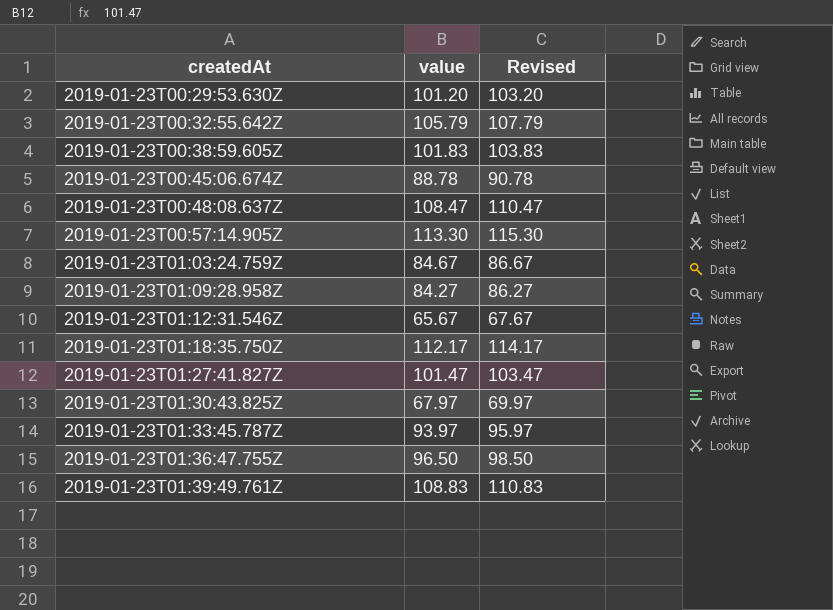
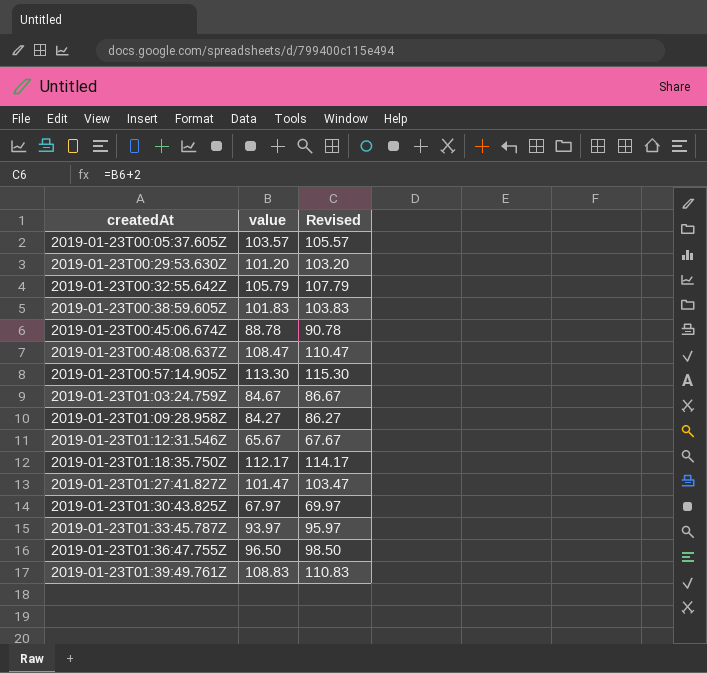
row 2019-01-23T00:05:37.605Z: none -> 103.57 | 105.57

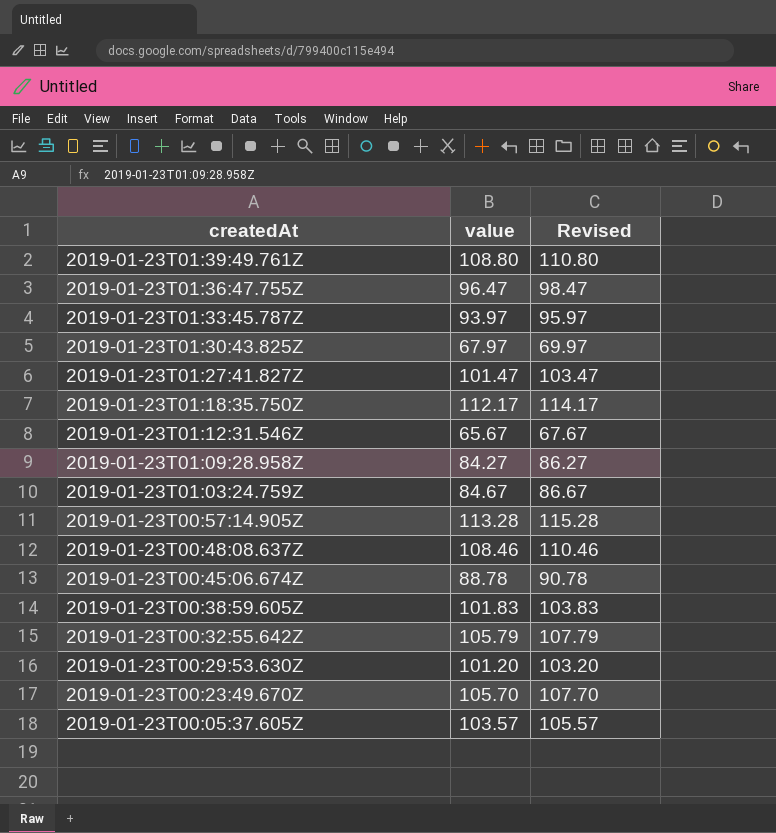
row order: createdAt ascending -> createdAt descending
2019-01-23T01:39:49.761Z | value: 108.83 -> 108.80
2019-01-23T01:39:49.761Z | Revised: 110.83 -> 110.80
2019-01-23T01:36:47.755Z | value: 96.50 -> 96.47
2019-01-23T01:36:47.755Z | Revised: 98.50 -> 98.47
2019-01-23T00:57:14.905Z | value: 113.30 -> 113.28
2019-01-23T00:57:14.905Z | Revised: 115.30 -> 115.28
2019-01-23T00:48:08.637Z | value: 108.47 -> 108.46
2019-01-23T00:48:08.637Z | Revised: 110.47 -> 110.46
row 2019-01-23T00:23:49.670Z: none -> 105.70 | 107.70

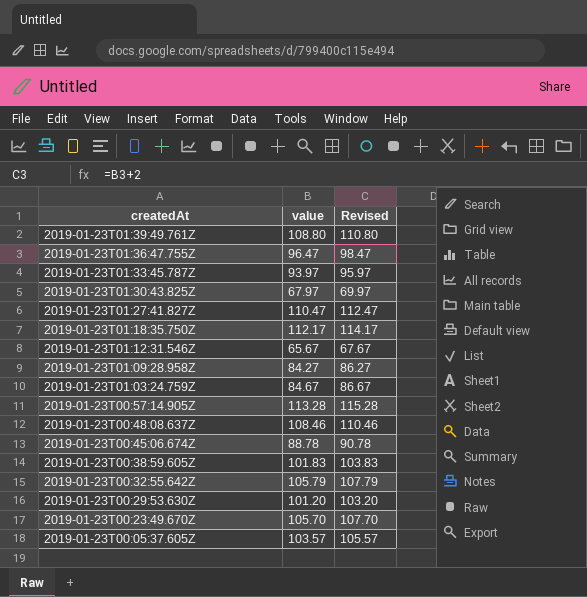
2019-01-23T01:27:41.827Z | value: 101.47 -> 110.47
2019-01-23T01:27:41.827Z | Revised: 103.47 -> 112.47

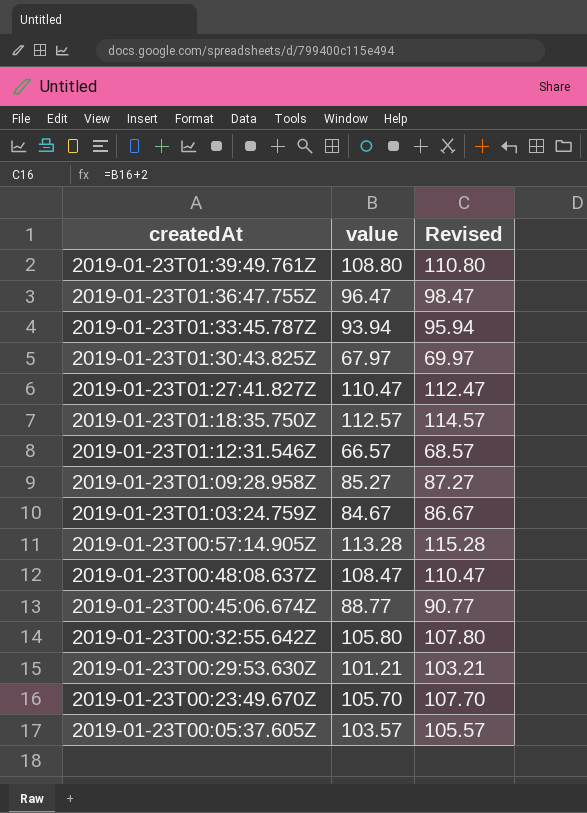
row 2019-01-23T00:38:59.605Z: 101.83 | 103.83 -> none
2019-01-23T01:33:45.787Z | value: 93.97 -> 93.94
2019-01-23T01:33:45.787Z | Revised: 95.97 -> 95.94
2019-01-23T01:18:35.750Z | value: 112.17 -> 112.57
2019-01-23T01:18:35.750Z | Revised: 114.17 -> 114.57
2019-01-23T01:12:31.546Z | value: 65.67 -> 66.57
2019-01-23T01:12:31.546Z | Revised: 67.67 -> 68.57
2019-01-23T01:09:28.958Z | value: 84.27 -> 85.27
2019-01-23T01:09:28.958Z | Revised: 86.27 -> 87.27
2019-01-23T00:48:08.637Z | value: 108.46 -> 108.47
2019-01-23T00:48:08.637Z | Revised: 110.46 -> 110.47
2019-01-23T00:45:06.674Z | value: 88.78 -> 88.77
2019-01-23T00:45:06.674Z | Revised: 90.78 -> 90.77
2019-01-23T00:32:55.642Z | value: 105.79 -> 105.80
2019-01-23T00:32:55.642Z | Revised: 107.79 -> 107.80
2019-01-23T00:29:53.630Z | value: 101.20 -> 101.21
2019-01-23T00:29:53.630Z | Revised: 103.20 -> 103.21

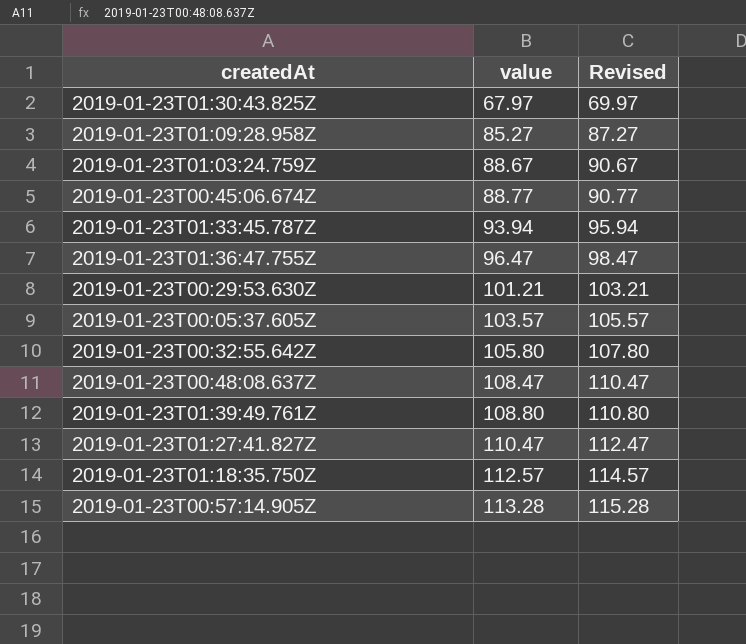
row order: createdAt descending -> value ascending
row 2019-01-23T01:12:31.546Z: 66.57 | 68.57 -> none
row 2019-01-23T00:23:49.670Z: 105.70 | 107.70 -> none
2019-01-23T01:03:24.759Z | value: 84.67 -> 88.67
2019-01-23T01:03:24.759Z | Revised: 86.67 -> 90.67

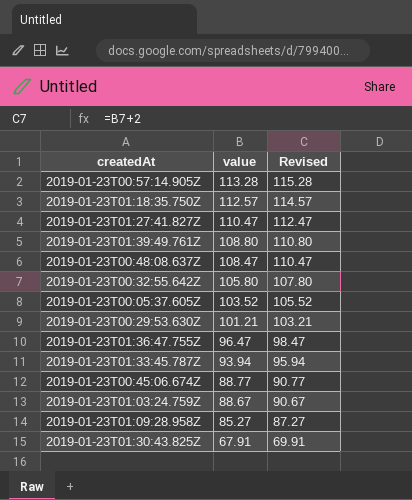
row order: value ascending -> value descending
2019-01-23T00:05:37.605Z | value: 103.57 -> 103.52
2019-01-23T00:05:37.605Z | Revised: 105.57 -> 105.52
2019-01-23T01:30:43.825Z | value: 67.97 -> 67.91
2019-01-23T01:30:43.825Z | Revised: 69.97 -> 69.91

